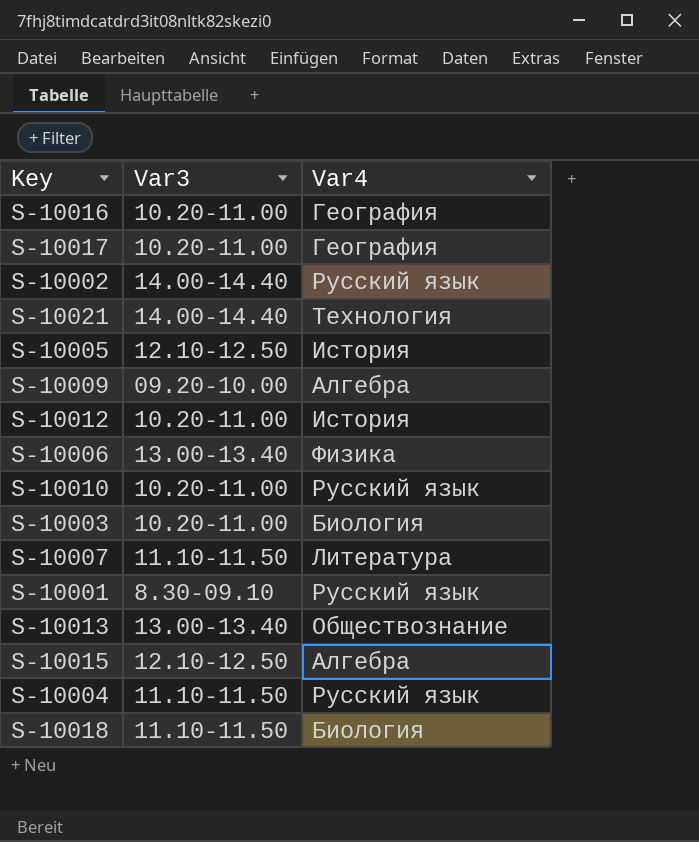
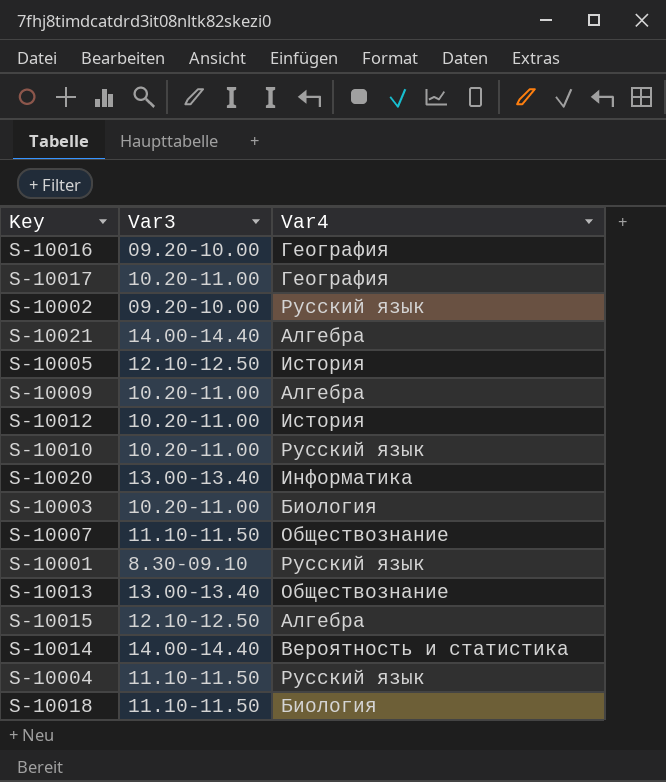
row S-10006: 13.00-13.40 | Физика -> none
S-10016 | Var3: 10.20-11.00 -> 09.20-10.00
S-10002 | Var3: 14.00-14.40 -> 09.20-10.00
S-10021 | Var4: Технология -> Алгебра
S-10009 | Var3: 09.20-10.00 -> 10.20-11.00
row S-10020: none -> 13.00-13.40 | Информатика
S-10007 | Var4: Литература -> Обществознание
row S-10014: none -> 14.00-14.40 | Вероятность и статистика

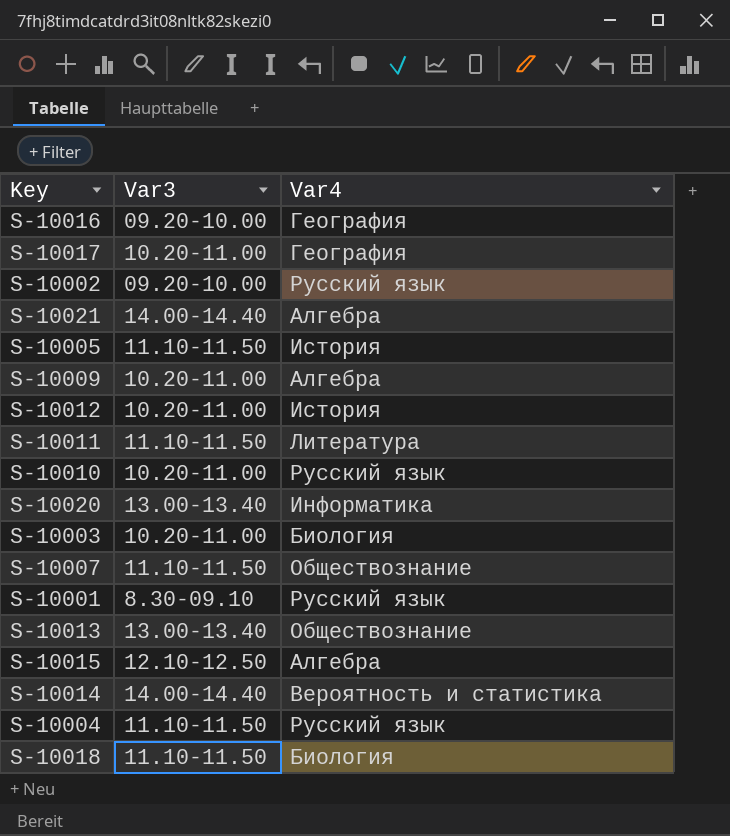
S-10005 | Var3: 12.10-12.50 -> 11.10-11.50
row S-10011: none -> 11.10-11.50 | Литература

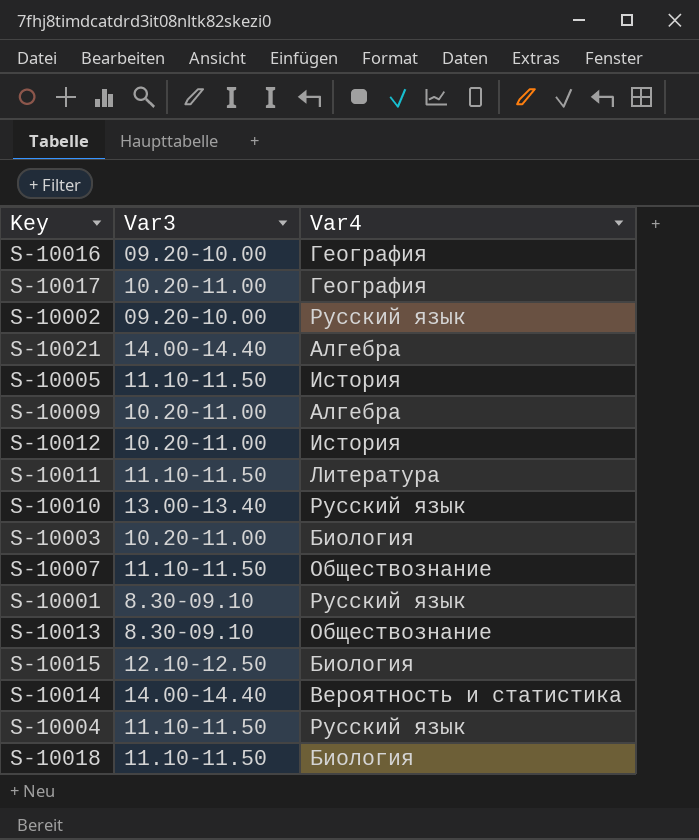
row S-10020: 13.00-13.40 | Информатика -> none
S-10010 | Var3: 10.20-11.00 -> 13.00-13.40
S-10013 | Var3: 13.00-13.40 -> 8.30-09.10
S-10015 | Var4: Алгебра -> Биология

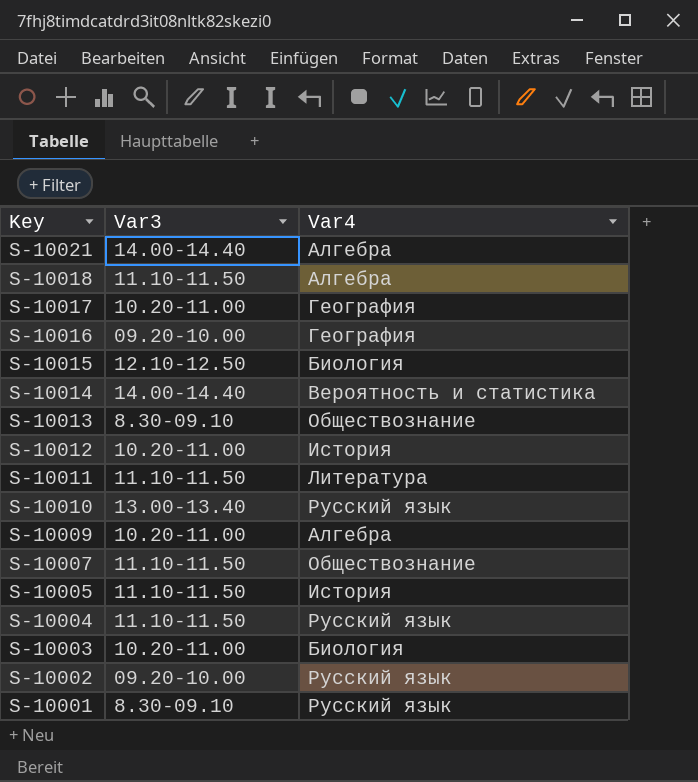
row order: none -> Key descending
S-10018 | Var4: Биология -> Алгебра

